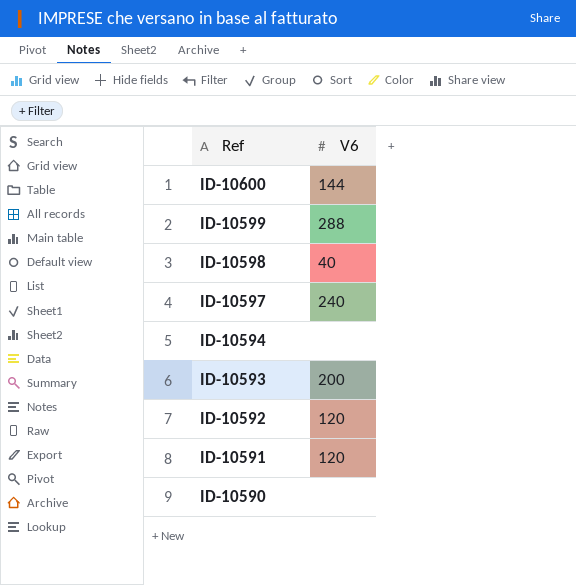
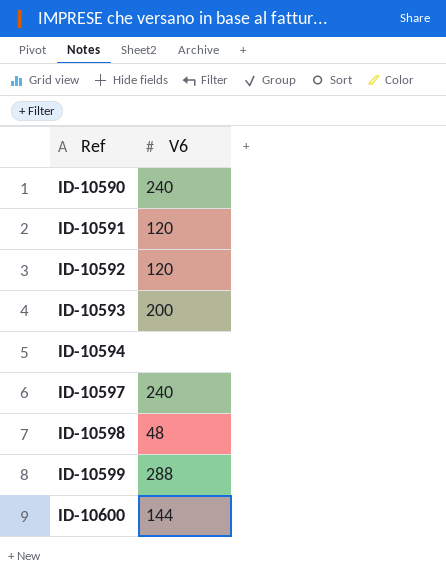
row order: Ref descending -> Ref ascending
ID-10590 | V6: none -> 240
ID-10598 | V6: 40 -> 48

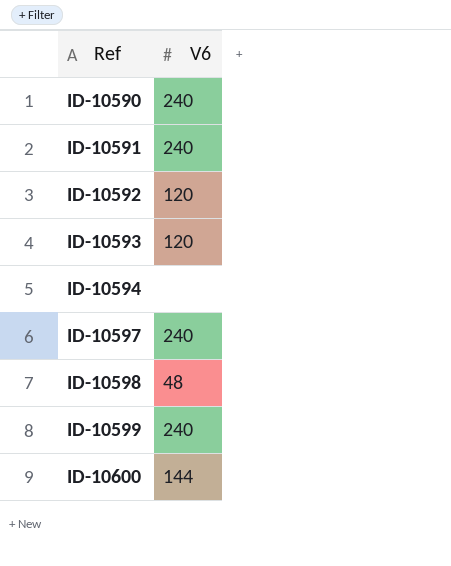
ID-10591 | V6: 120 -> 240
ID-10593 | V6: 200 -> 120
ID-10599 | V6: 288 -> 240

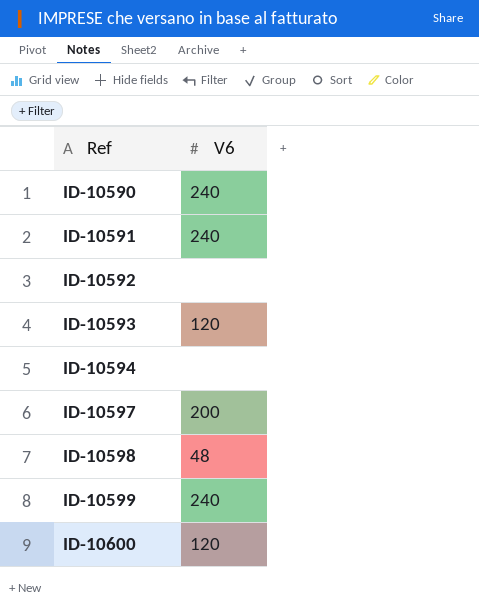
ID-10592 | V6: 120 -> none
ID-10597 | V6: 240 -> 200
ID-10600 | V6: 144 -> 120

